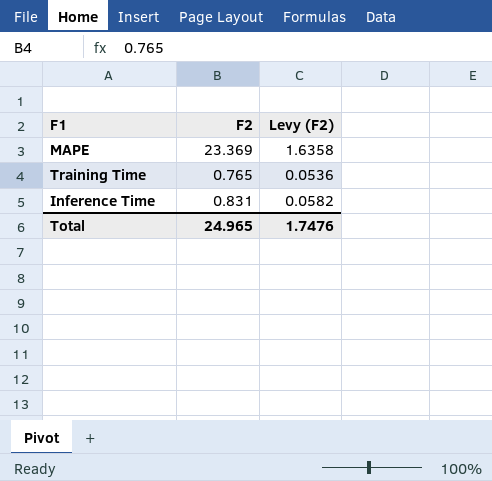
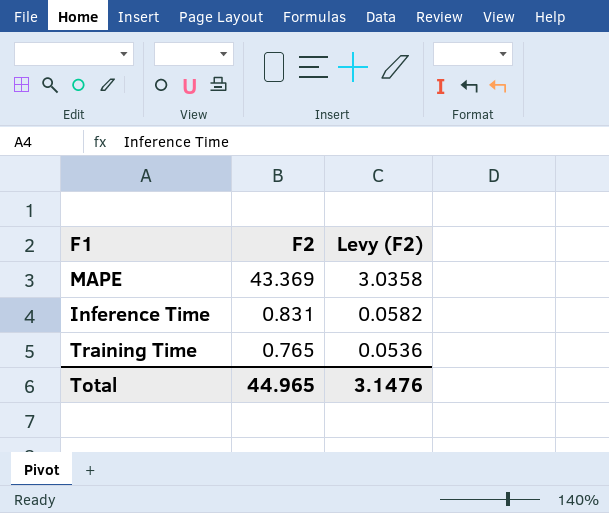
row order: none -> F2 descending
MAPE | F2: 23.369 -> 43.369
MAPE | Levy (F2): 1.6358 -> 3.0358
Total | F2: 24.965 -> 44.965
Total | Levy (F2): 1.7476 -> 3.1476

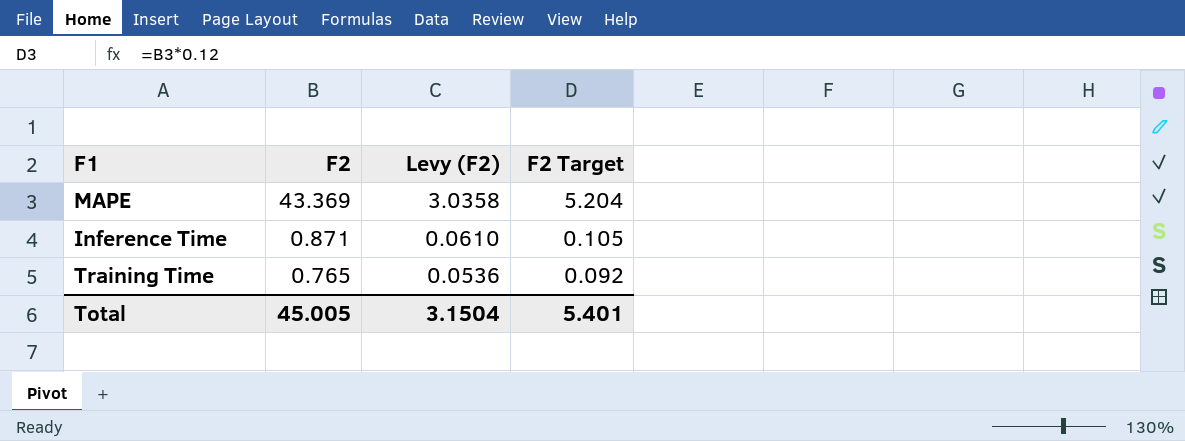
column F2 Target | formula: none -> [F2] * 0.12
Inference Time | F2: 0.831 -> 0.871
Inference Time | Levy (F2): 0.0582 -> 0.0610
Total | F2: 44.965 -> 45.005
Total | Levy (F2): 3.1476 -> 3.1504

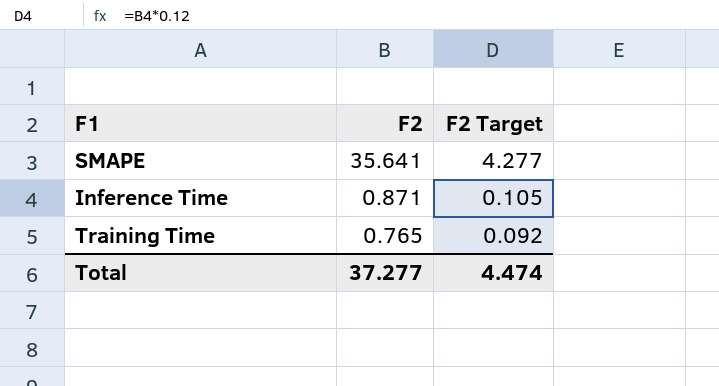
column Levy (F2) | formula: [F2] * 0.07 -> none
row MAPE: 43.369 | 3.0358 | 5.204 -> none
row SMAPE: none -> 35.641 | 4.277
Total | F2: 45.005 -> 37.277
Total | F2 Target: 5.401 -> 4.474

